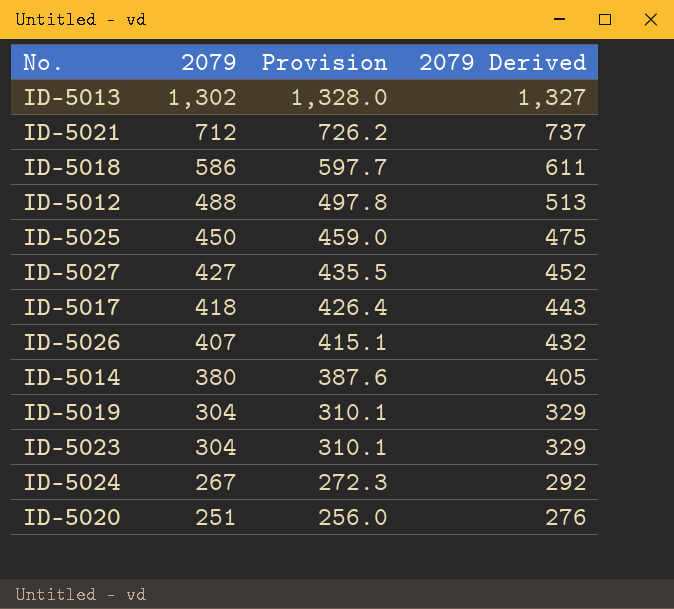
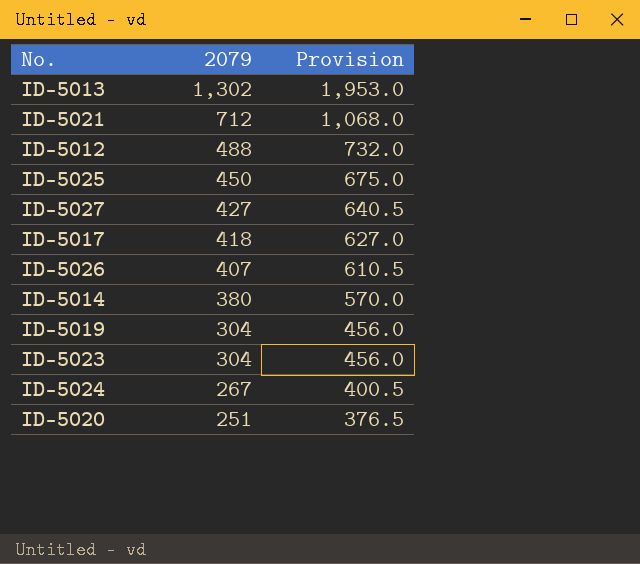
column 2079 Derived | formula: [2079] + 25 -> none
column Provision | formula: [2079] * 1.02 -> [2079] * 1.5
row ID-5018: 586 | 597.7 | 611 -> none

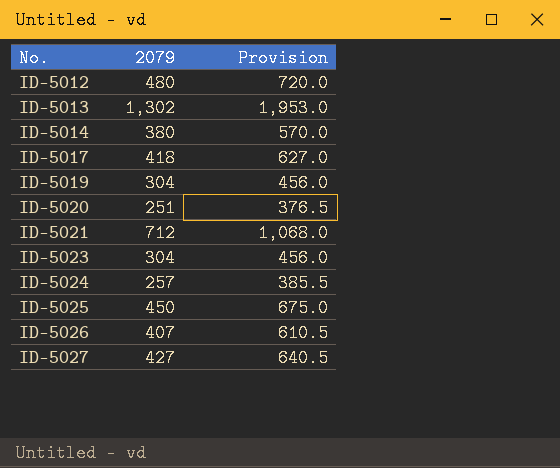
row order: 2079 descending -> No. ascending
ID-5012 | 2079: 488 -> 480
ID-5012 | Provision: 732.0 -> 720.0
ID-5024 | 2079: 267 -> 257
ID-5024 | Provision: 400.5 -> 385.5

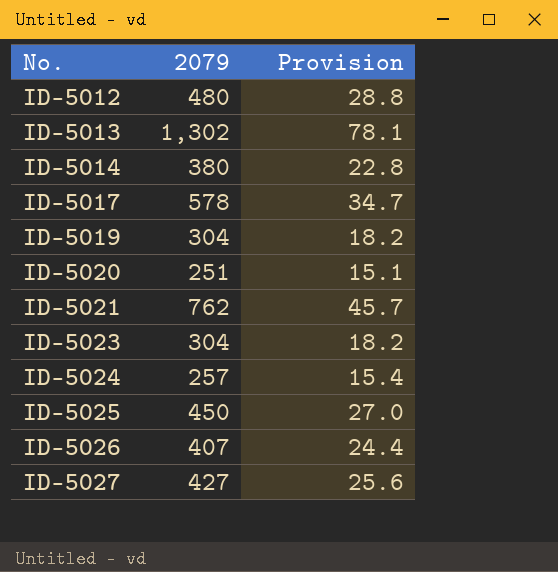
column Provision | formula: [2079] * 1.5 -> [2079] * 0.06
ID-5017 | 2079: 418 -> 578
ID-5021 | 2079: 712 -> 762

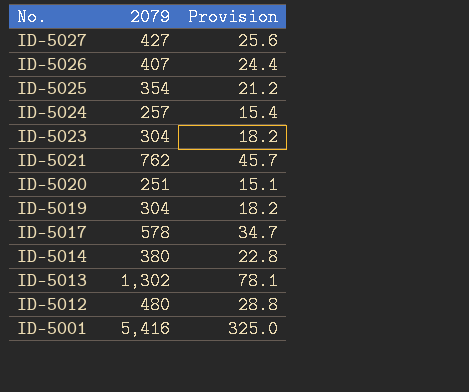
row order: No. ascending -> No. descending
ID-5025 | 2079: 450 -> 354
ID-5025 | Provision: 27.0 -> 21.2
row ID-5001: none -> 5,416 | 325.0

